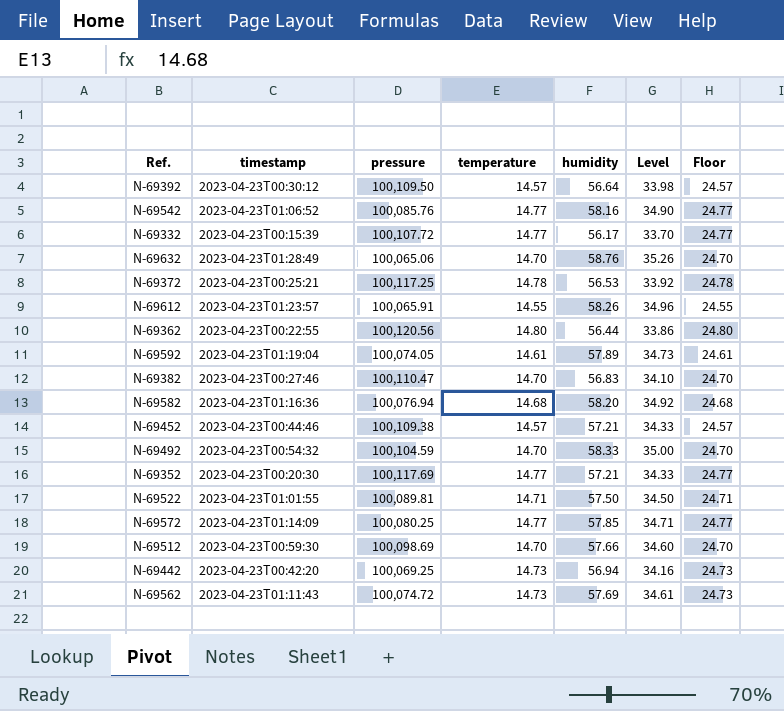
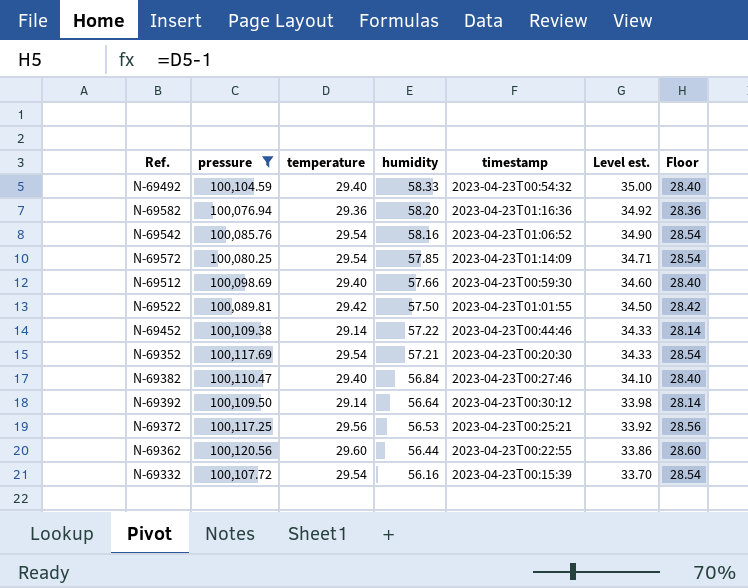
filter: none -> pressure >= 100,076.94
row order: none -> humidity descending
column timestamp | position: 2 -> 5
column name: Level -> Level est.
column Floor | formula: [temperature] + 10 -> [temperature] - 1
N-69492 | temperature: 14.70 -> 29.40
N-69582 | temperature: 14.68 -> 29.36
N-69542 | temperature: 14.77 -> 29.54
N-69572 | temperature: 14.77 -> 29.54
N-69512 | temperature: 14.70 -> 29.40
N-69522 | temperature: 14.71 -> 29.42
N-69452 | temperature: 14.57 -> 29.14
N-69452 | humidity: 57.21 -> 57.22
N-69352 | temperature: 14.77 -> 29.54
N-69382 | temperature: 14.70 -> 29.40
N-69382 | humidity: 56.83 -> 56.84
N-69392 | temperature: 14.57 -> 29.14
N-69372 | temperature: 14.78 -> 29.56
N-69362 | temperature: 14.80 -> 29.60
N-69332 | temperature: 14.77 -> 29.54
N-69332 | humidity: 56.17 -> 56.16

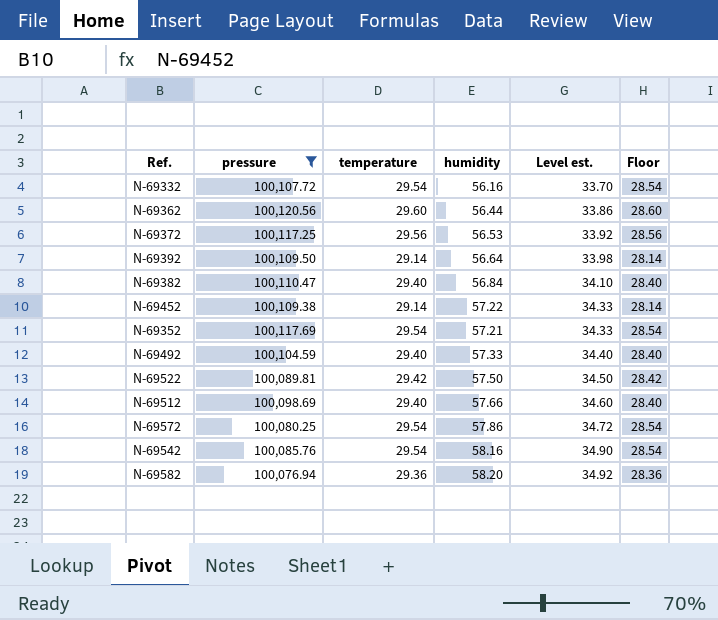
row order: humidity descending -> Level est. ascending
column timestamp | position: 5 -> none
N-69492 | humidity: 58.33 -> 57.33
N-69492 | Level est.: 35.00 -> 34.40
N-69572 | humidity: 57.85 -> 57.86
N-69572 | Level est.: 34.71 -> 34.72

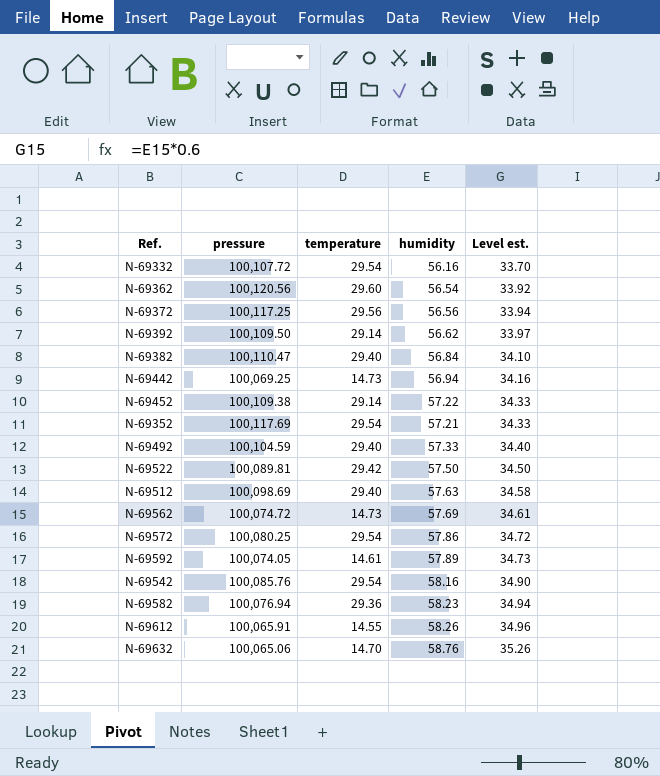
filter: pressure >= 100,076.94 -> none
column Floor | formula: [temperature] - 1 -> none
N-69362 | humidity: 56.44 -> 56.54
N-69362 | Level est.: 33.86 -> 33.92
N-69372 | humidity: 56.53 -> 56.56
N-69372 | Level est.: 33.92 -> 33.94
N-69392 | humidity: 56.64 -> 56.62
N-69392 | Level est.: 33.98 -> 33.97
N-69512 | humidity: 57.66 -> 57.63
N-69512 | Level est.: 34.60 -> 34.58
N-69582 | humidity: 58.20 -> 58.23
N-69582 | Level est.: 34.92 -> 34.94

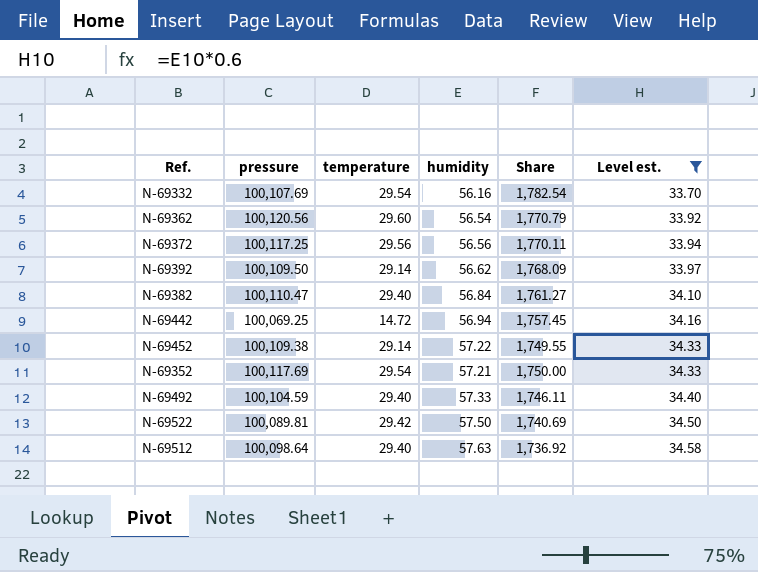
filter: none -> Level est. <= 34.58
column Share | formula: none -> [pressure] / [humidity]
N-69332 | pressure: 100,107.72 -> 100,107.69
N-69442 | temperature: 14.73 -> 14.72
N-69512 | pressure: 100,098.69 -> 100,098.64

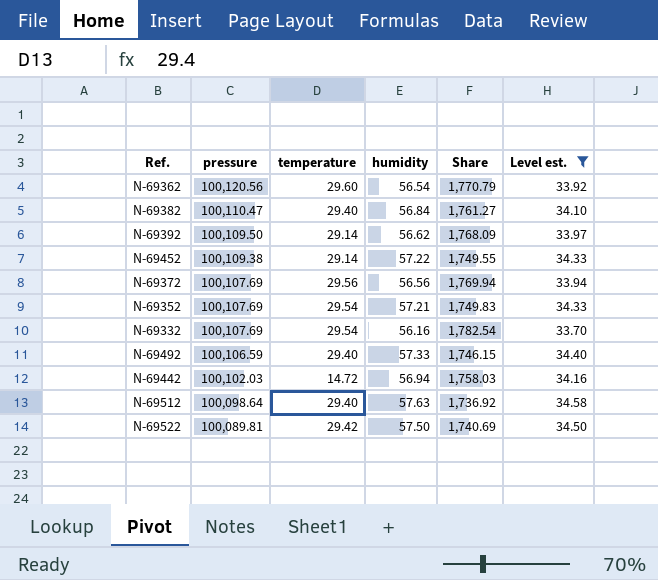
row order: Level est. ascending -> pressure descending
N-69372 | pressure: 100,117.25 -> 100,107.69
N-69372 | Share: 1,770.11 -> 1,769.94
N-69352 | pressure: 100,117.69 -> 100,107.69
N-69352 | Share: 1,750.00 -> 1,749.83
N-69492 | pressure: 100,104.59 -> 100,106.59
N-69492 | Share: 1,746.11 -> 1,746.15
N-69442 | pressure: 100,069.25 -> 100,102.03
N-69442 | Share: 1,757.45 -> 1,758.03

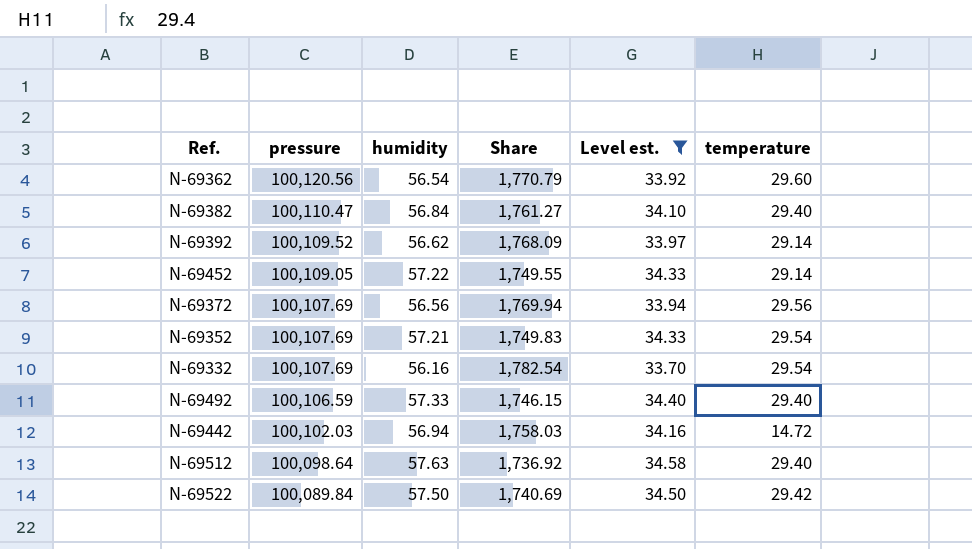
column temperature | position: 3 -> 6
N-69392 | pressure: 100,109.50 -> 100,109.52
N-69452 | pressure: 100,109.38 -> 100,109.05
N-69522 | pressure: 100,089.81 -> 100,089.84

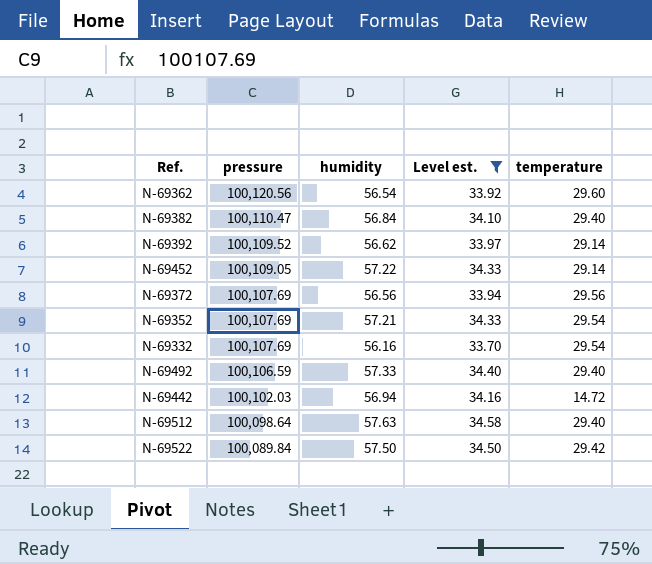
column Share | formula: [pressure] / [humidity] -> none

